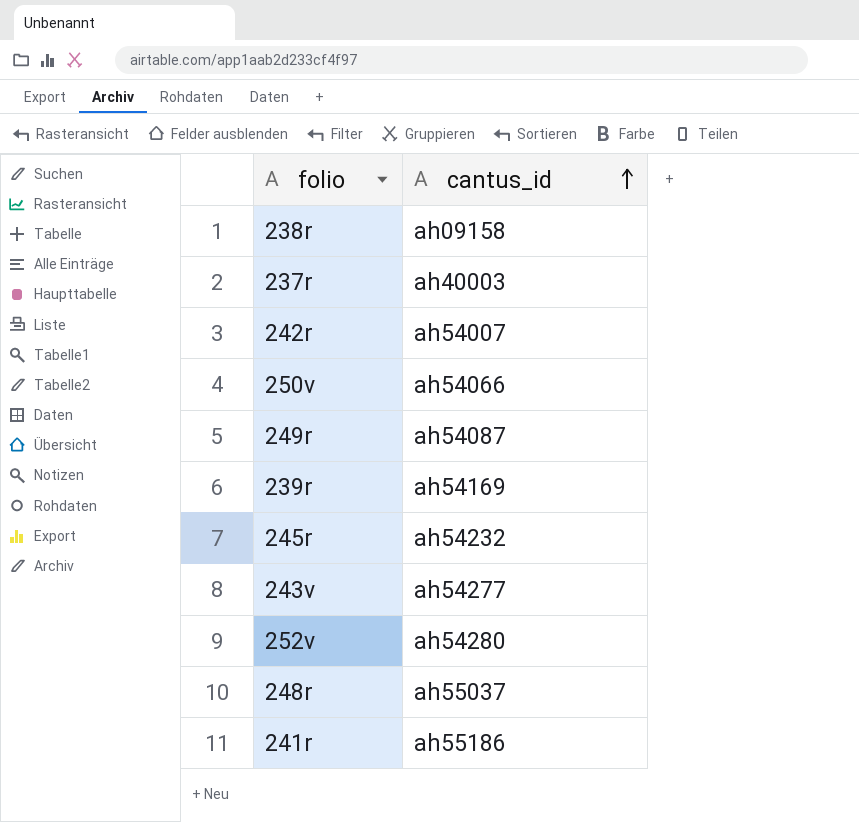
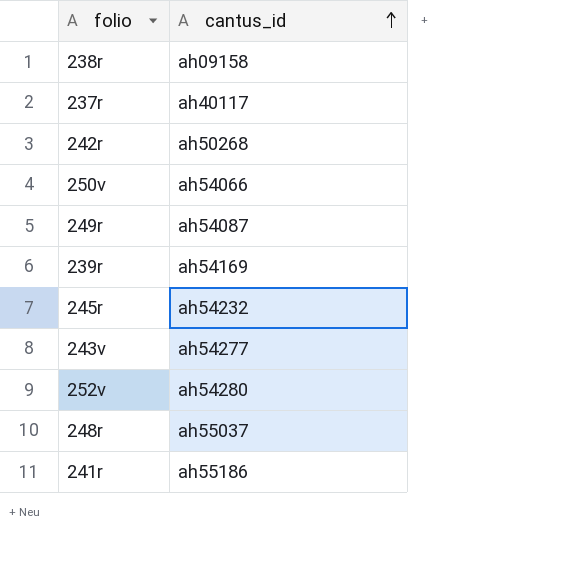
237r | cantus_id: ah40003 -> ah40117
242r | cantus_id: ah54007 -> ah50268

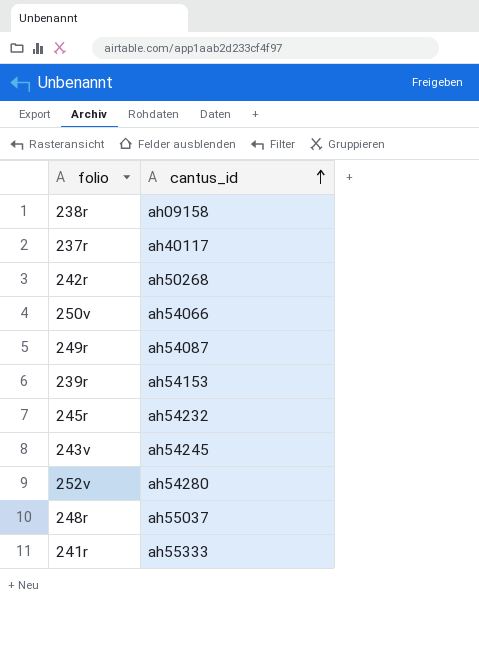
239r | cantus_id: ah54169 -> ah54153
243v | cantus_id: ah54277 -> ah54245
241r | cantus_id: ah55186 -> ah55333

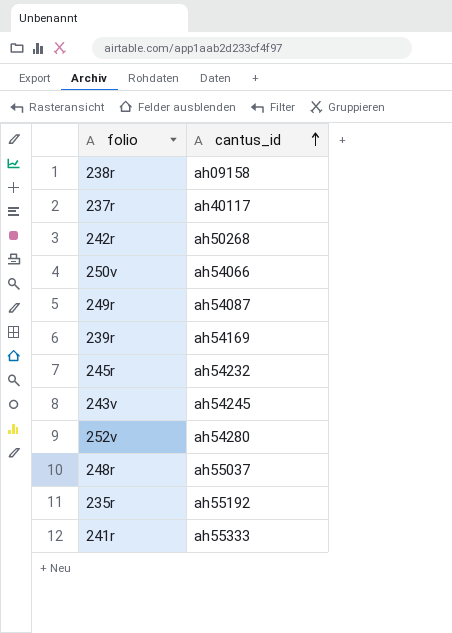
239r | cantus_id: ah54153 -> ah54169
row 235r: none -> ah55192

